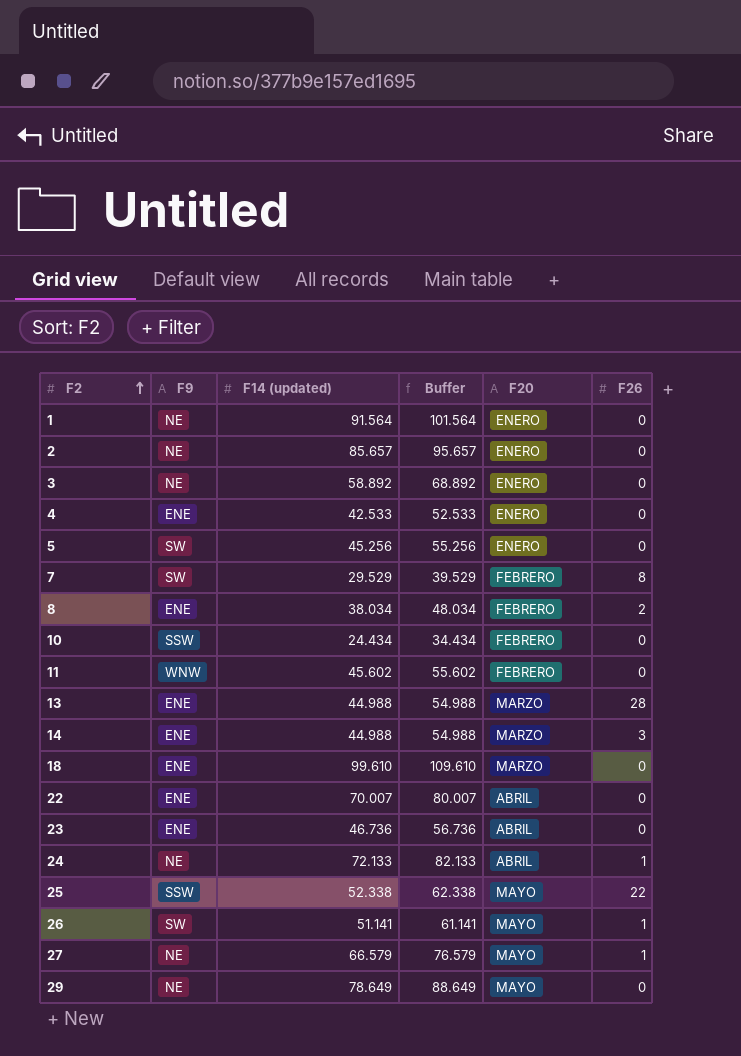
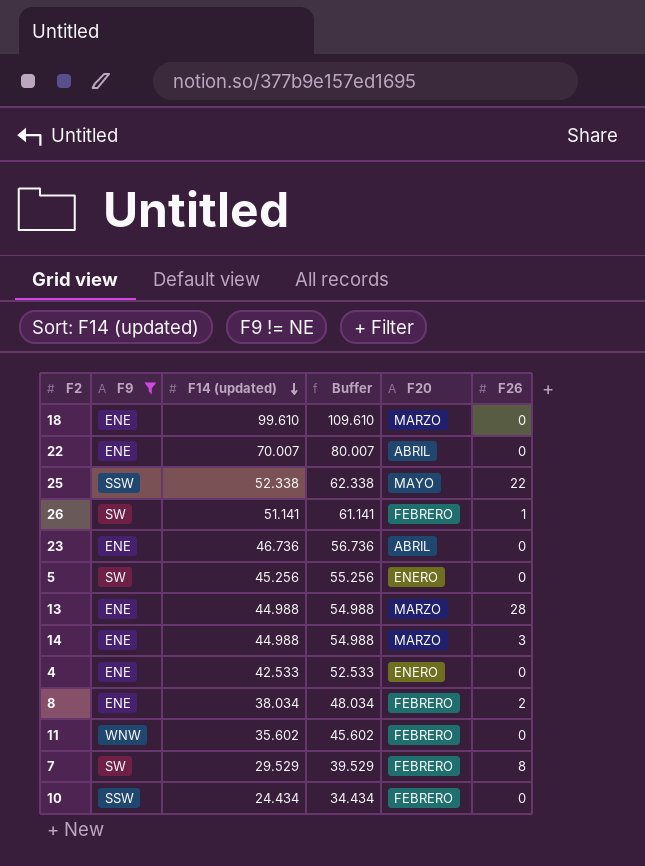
filter: none -> F9 != NE
row order: F2 ascending -> F14 (updated) descending
26 | F20: MAYO -> FEBRERO
11 | F14 (updated): 45.602 -> 35.602
11 | Buffer: 55.602 -> 45.602

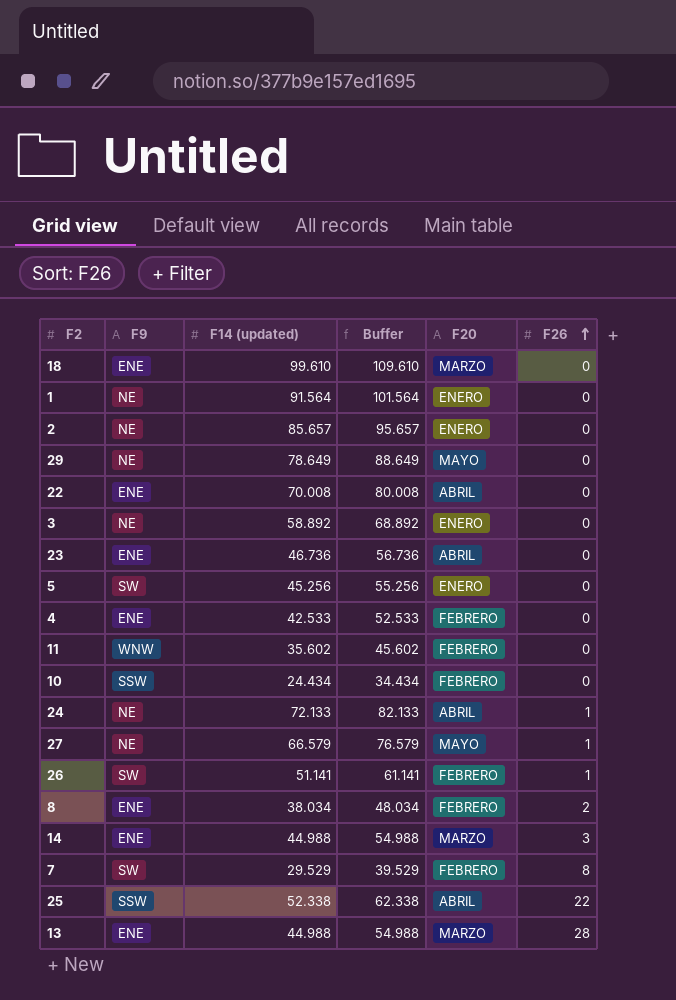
filter: F9 != NE -> none
row order: F14 (updated) descending -> F26 ascending
22 | F14 (updated): 70.007 -> 70.008
22 | Buffer: 80.007 -> 80.008
4 | F20: ENERO -> FEBRERO
25 | F20: MAYO -> ABRIL

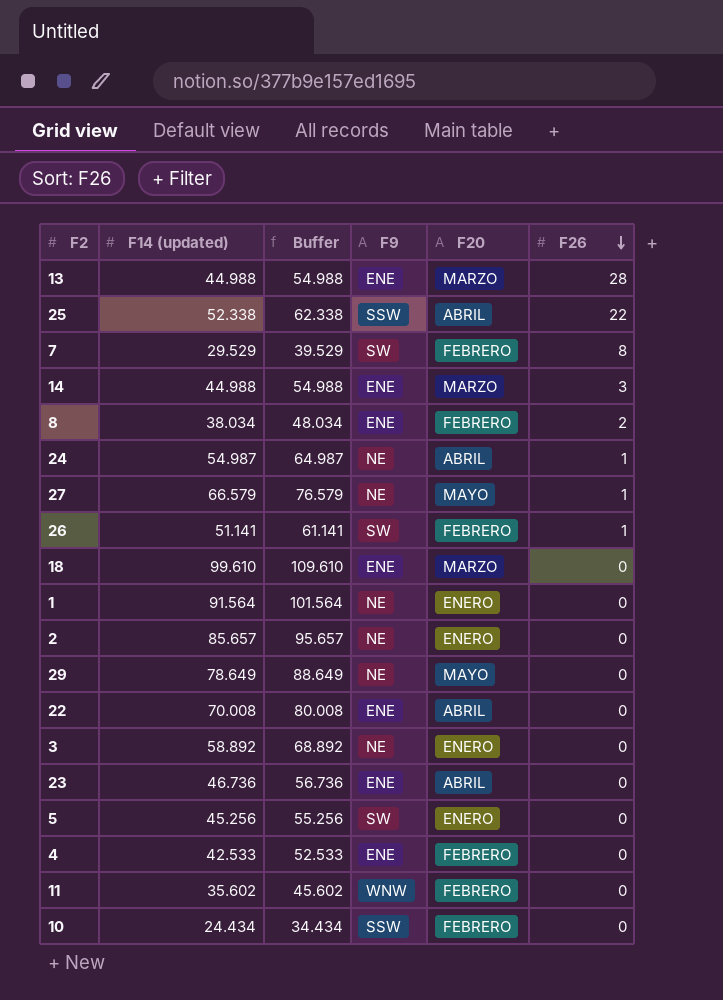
row order: F26 ascending -> F26 descending
column F9 | position: 2 -> 4
24 | F14 (updated): 72.133 -> 54.987
24 | Buffer: 82.133 -> 64.987

